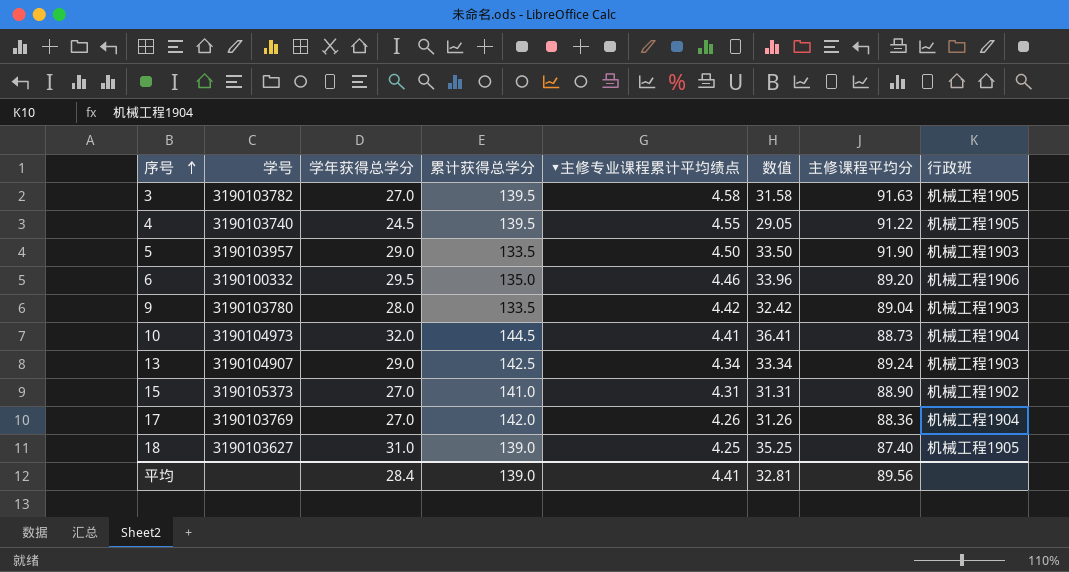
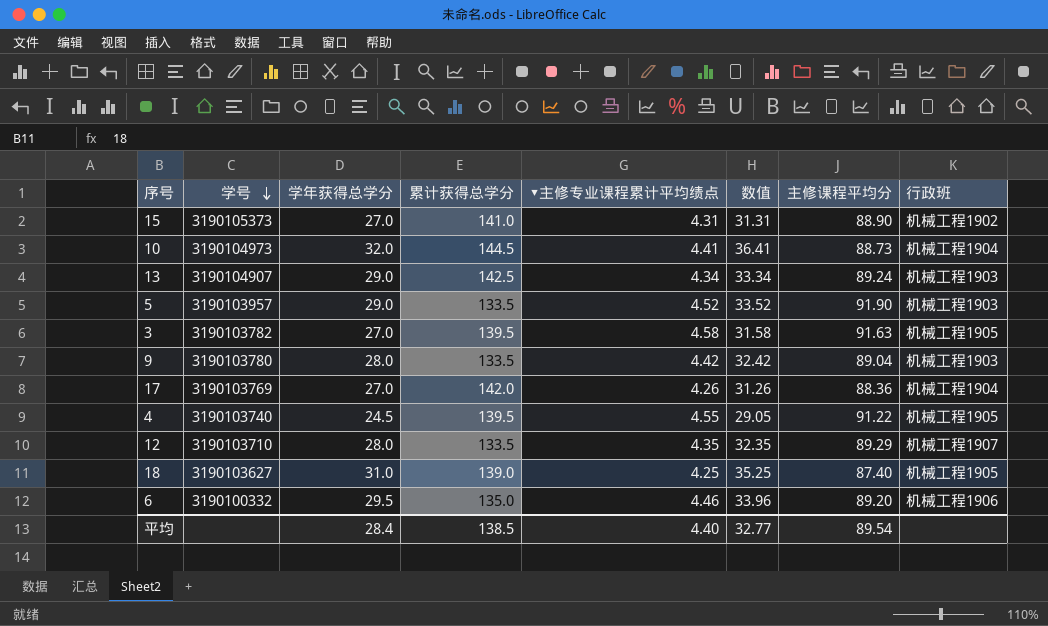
row order: 序号 ascending -> 学号 descending
5 | ▼主修专业课程累计平均绩点: 4.50 -> 4.52
5 | 数值: 33.50 -> 33.52
row 12: none -> 3190103710 | 28.0 | 133.5 | 4.35 | 32.35 | 89.29 | 机械工程1907
平均 | 累计获得总学分: 139.0 -> 138.5
平均 | ▼主修专业课程累计平均绩点: 4.41 -> 4.40
平均 | 数值: 32.81 -> 32.77
平均 | 主修课程平均分: 89.56 -> 89.54

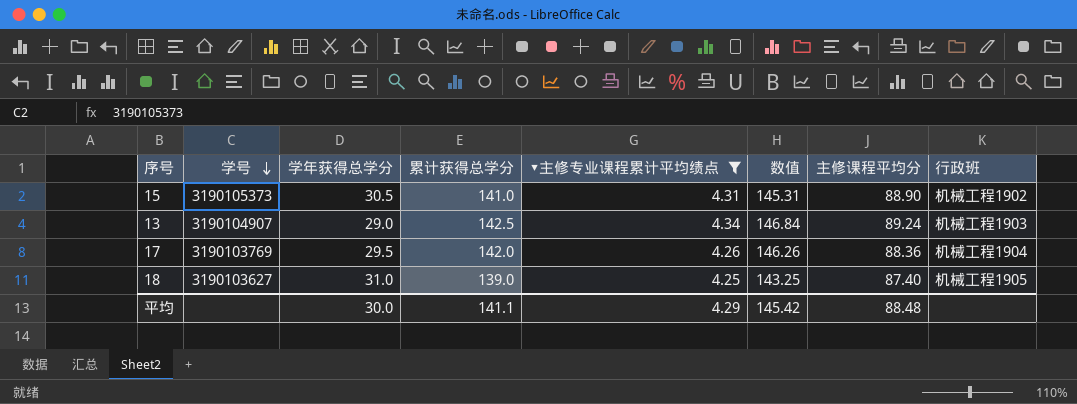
filter: none -> ▼主修专业课程累计平均绩点 <= 4.34
column 数值 | formula: [学年获得总学分] + [▼主修专业课程累计平均绩点] -> [累计获得总学分] + [▼主修专业课程累计平均绩点]
15 | 学年获得总学分: 27.0 -> 30.5
17 | 学年获得总学分: 27.0 -> 29.5
平均 | 学年获得总学分: 28.4 -> 30.0
平均 | 累计获得总学分: 138.5 -> 141.1
平均 | ▼主修专业课程累计平均绩点: 4.40 -> 4.29
平均 | 数值: 32.77 -> 145.42
平均 | 主修课程平均分: 89.54 -> 88.48

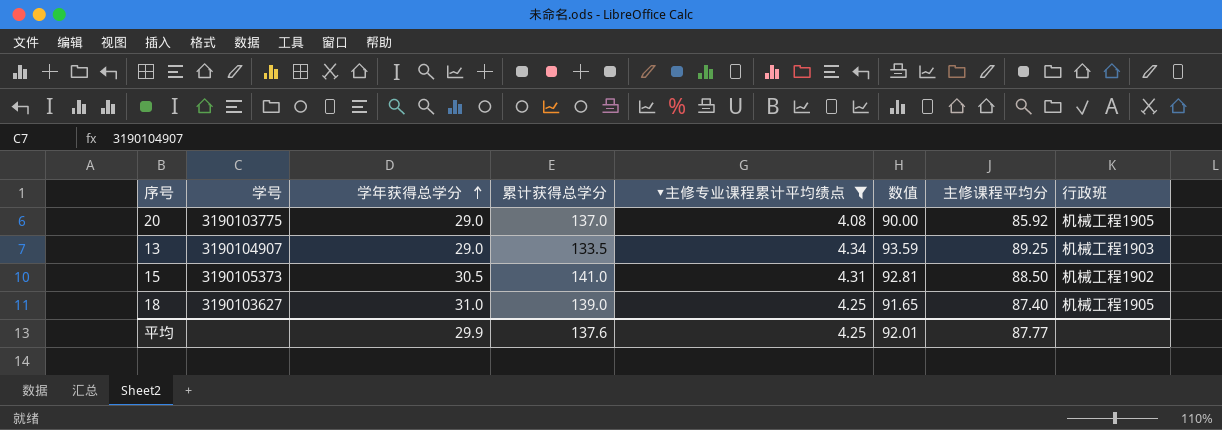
row order: 学号 descending -> 学年获得总学分 ascending
column 数值 | formula: [累计获得总学分] + [▼主修专业课程累计平均绩点] -> [▼主修专业课程累计平均绩点] + [主修课程平均分]
row 17: 3190103769 | 29.5 | 142.0 | 4.26 | 146.26 | 88.36 | 机械工程1904 -> none
row 20: none -> 3190103775 | 29.0 | 137.0 | 4.08 | 90.00 | 85.92 | 机械工程1905
13 | 累计获得总学分: 142.5 -> 133.5
13 | 主修课程平均分: 89.24 -> 89.25
15 | 主修课程平均分: 88.90 -> 88.50
平均 | 学年获得总学分: 30.0 -> 29.9
平均 | 累计获得总学分: 141.1 -> 137.6
平均 | ▼主修专业课程累计平均绩点: 4.29 -> 4.25
平均 | 数值: 145.42 -> 92.01
平均 | 主修课程平均分: 88.48 -> 87.77

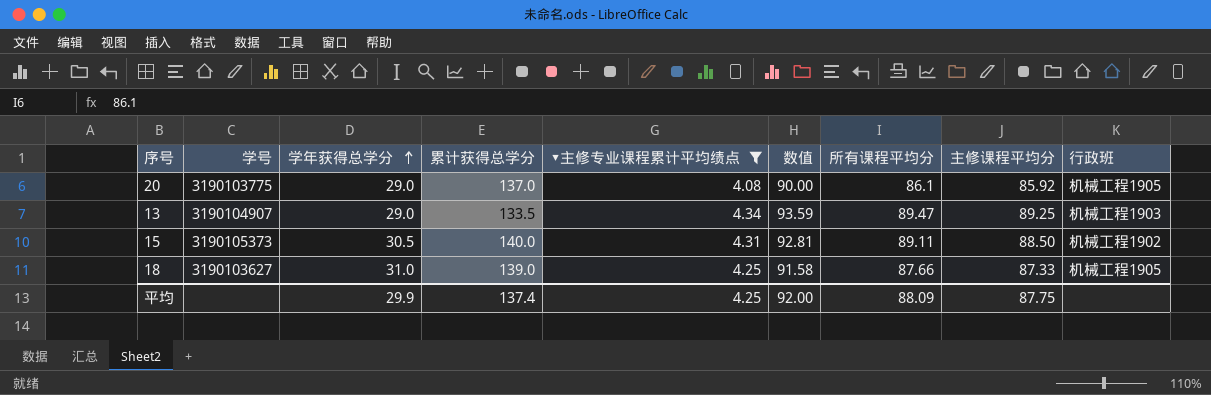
column 所有课程平均分 | position: none -> 7
15 | 累计获得总学分: 141.0 -> 140.0
18 | 数值: 91.65 -> 91.58
18 | 主修课程平均分: 87.40 -> 87.33
平均 | 累计获得总学分: 137.6 -> 137.4
平均 | 数值: 92.01 -> 92.00
平均 | 主修课程平均分: 87.77 -> 87.75

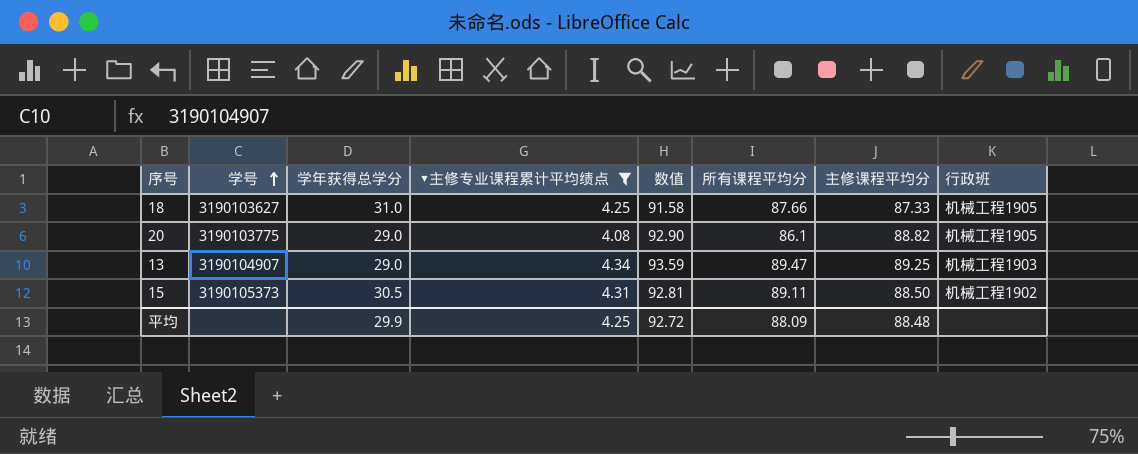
row order: 学年获得总学分 ascending -> 学号 ascending
column 累计获得总学分 | position: 4 -> none
20 | 数值: 90.00 -> 92.90
20 | 主修课程平均分: 85.92 -> 88.82
平均 | 数值: 92.00 -> 92.72
平均 | 主修课程平均分: 87.75 -> 88.48

